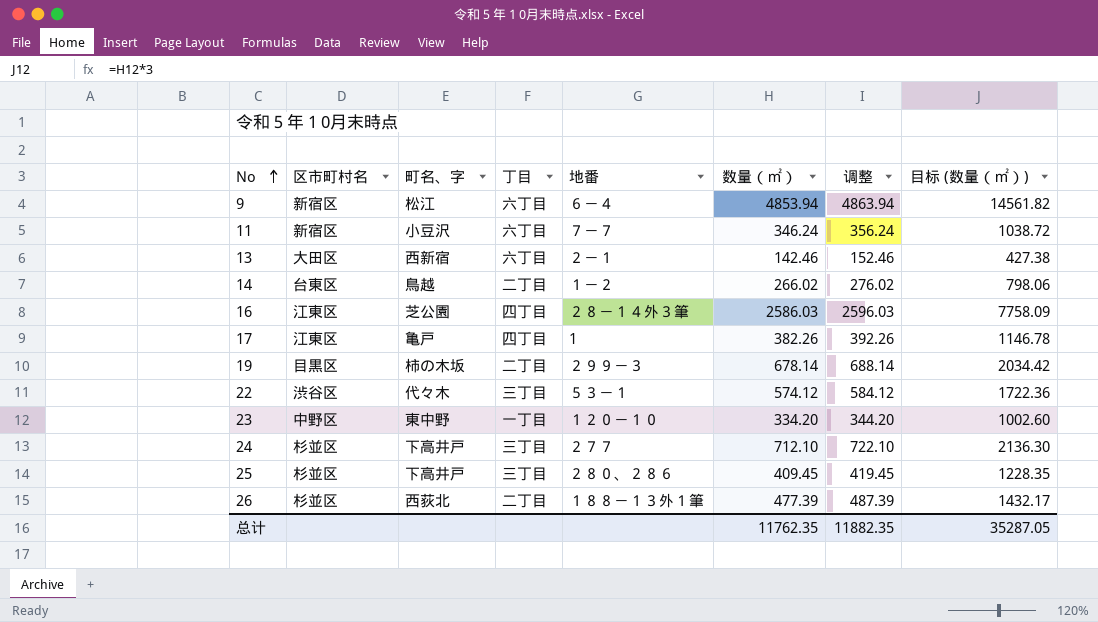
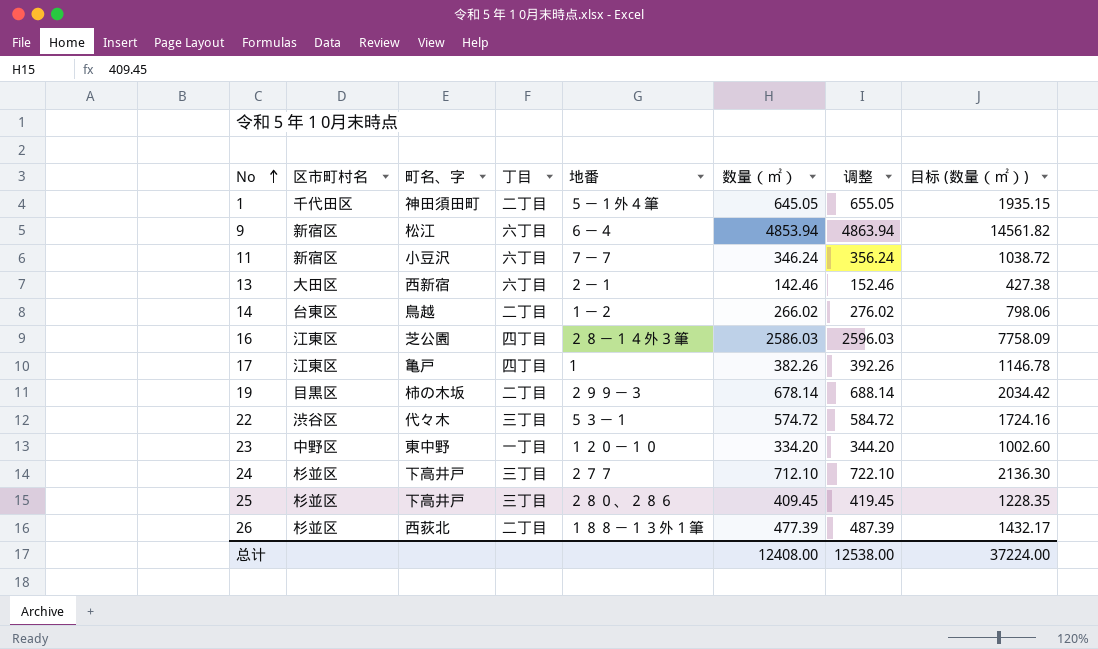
row 1: none -> 千代田区 | 神田須田町 | 二丁目 | ５－１外４筆 | 645.05 | 655.05 | 1935.15
22 | 数量（㎡）: 574.12 -> 574.72
22 | 调整: 584.12 -> 584.72
22 | 目标 (数量（㎡）): 1722.36 -> 1724.16
总计 | 数量（㎡）: 11762.35 -> 12408.00
总计 | 调整: 11882.35 -> 12538.00
总计 | 目标 (数量（㎡）): 35287.05 -> 37224.00

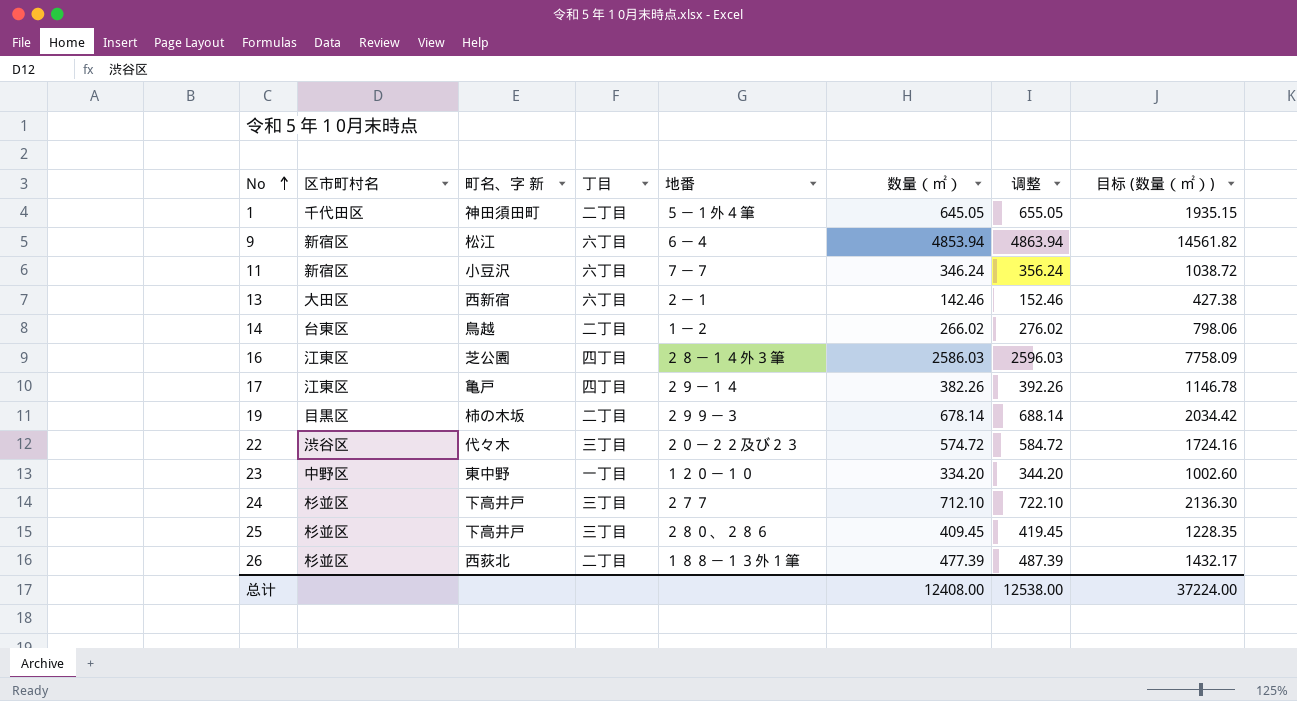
column name: 町名、字 -> 町名、字 新
17 | 地番: 1 -> ２９－１４
22 | 地番: ５３－１ -> ２０－２２及び２３

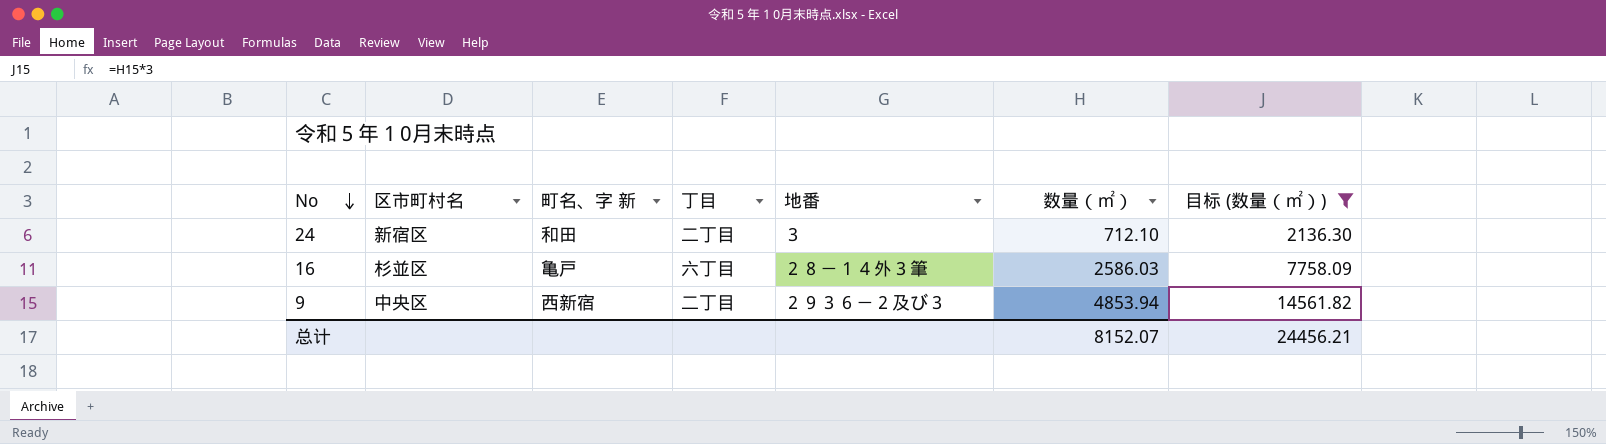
filter: none -> 目标 (数量（㎡）) >= 2136.30
row order: No ascending -> No descending
column 调整 | formula: [数量（㎡）] + 10 -> none
24 | 区市町村名: 杉並区 -> 新宿区
24 | 町名、字 新: 下高井戸 -> 和田
24 | 丁目: 三丁目 -> 二丁目
24 | 地番: ２７７ -> ３
16 | 区市町村名: 江東区 -> 杉並区
16 | 町名、字 新: 芝公園 -> 亀戸
16 | 丁目: 四丁目 -> 六丁目
9 | 区市町村名: 新宿区 -> 中央区
9 | 町名、字 新: 松江 -> 西新宿
9 | 丁目: 六丁目 -> 二丁目
9 | 地番: ６－４ -> ２９３６－２及び３
总计 | 数量（㎡）: 12408.00 -> 8152.07
总计 | 目标 (数量（㎡）): 37224.00 -> 24456.21

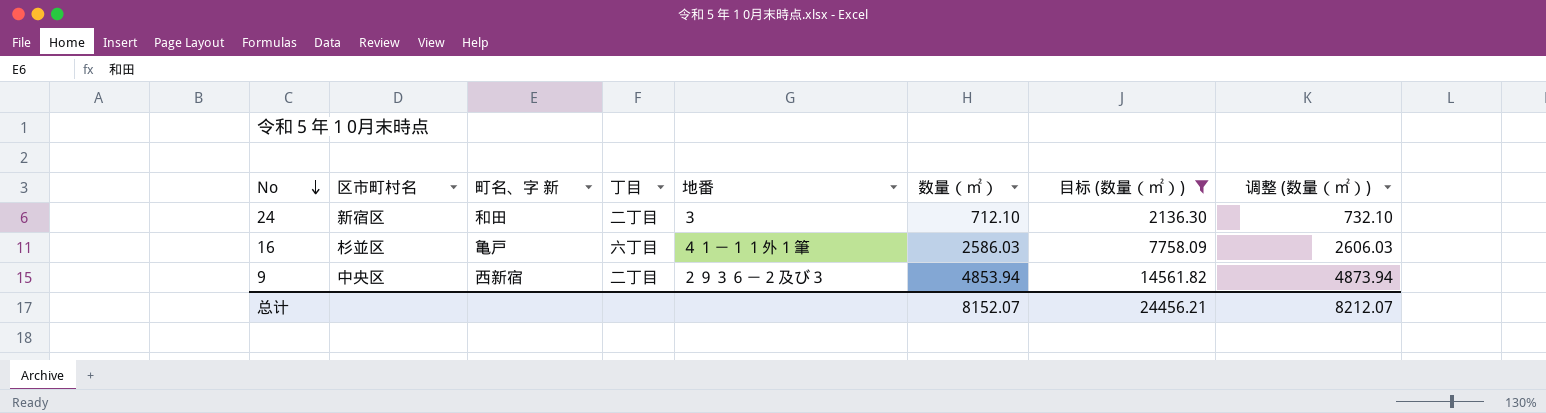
column 调整 (数量（㎡）) | formula: none -> [数量（㎡）] + 20
16 | 地番: ２８－１４外３筆 -> ４１－１１外１筆

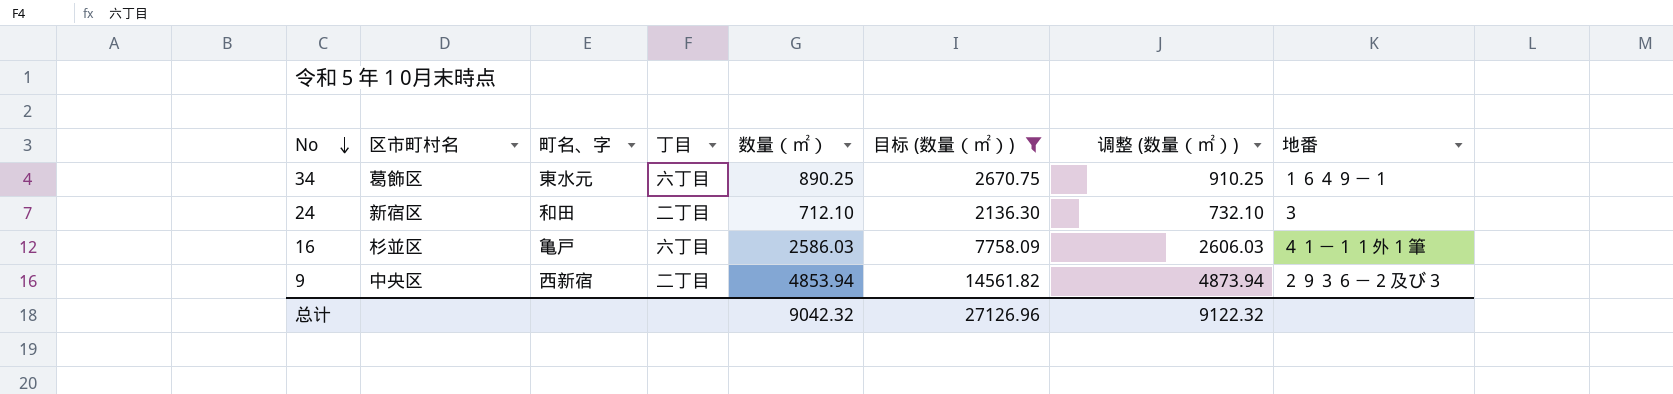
column name: 町名、字 新 -> 町名、字
column 地番 | position: 5 -> 8
row 34: none -> 葛飾区 | 東水元 | 六丁目 | 890.25 | 2670.75 | 910.25 | １６４９－１
总计 | 数量（㎡）: 8152.07 -> 9042.32
总计 | 目标 (数量（㎡）): 24456.21 -> 27126.96
总计 | 调整 (数量（㎡）): 8212.07 -> 9122.32

